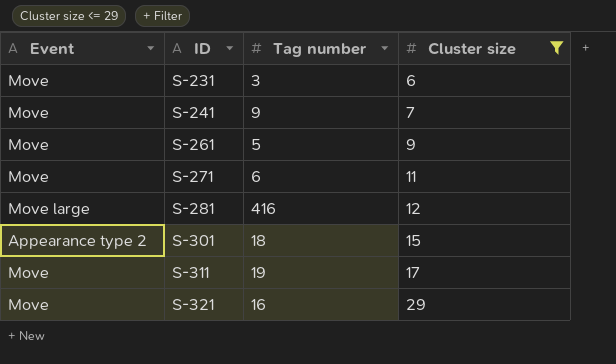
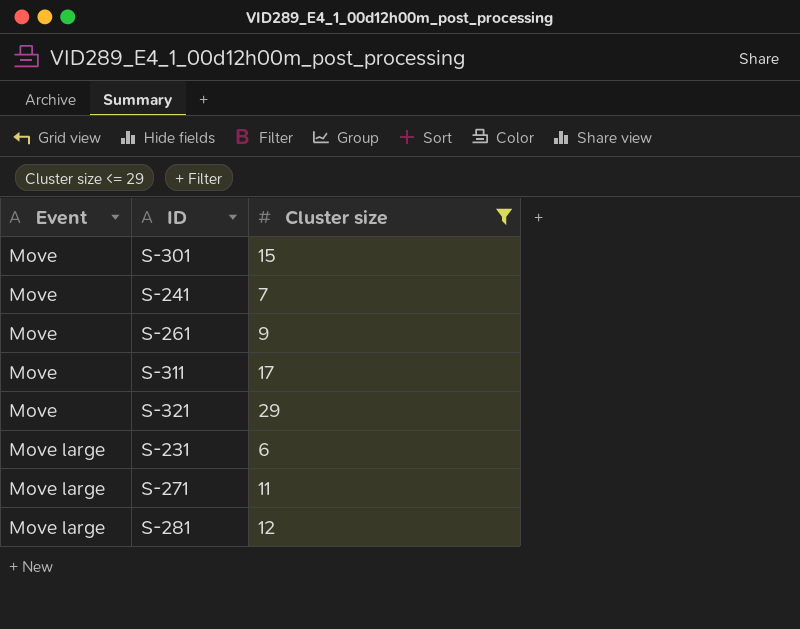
row order: ID ascending -> Event ascending
column Tag number | position: 3 -> none
S-301 | Event: Appearance type 2 -> Move
S-231 | Event: Move -> Move large
S-271 | Event: Move -> Move large

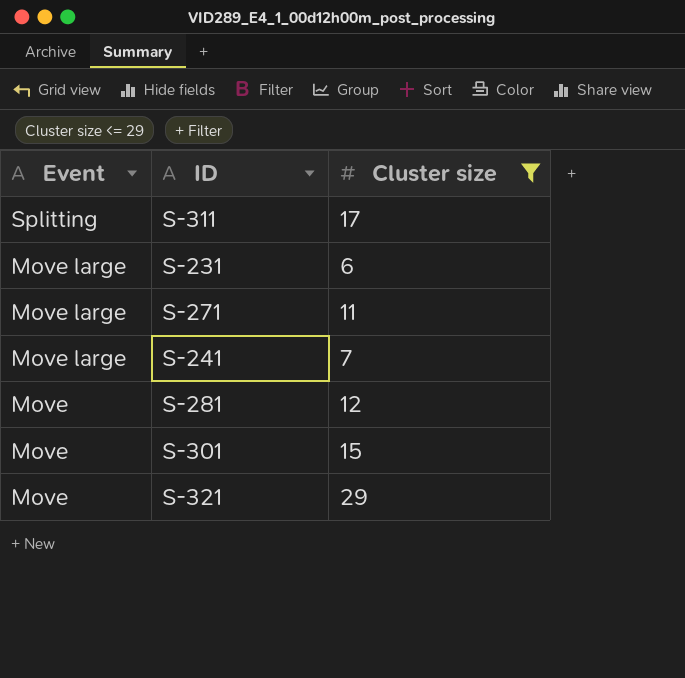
row order: Event ascending -> Event descending
row S-261: Move | 9 -> none
S-311 | Event: Move -> Splitting
S-241 | Event: Move -> Move large
S-281 | Event: Move large -> Move

